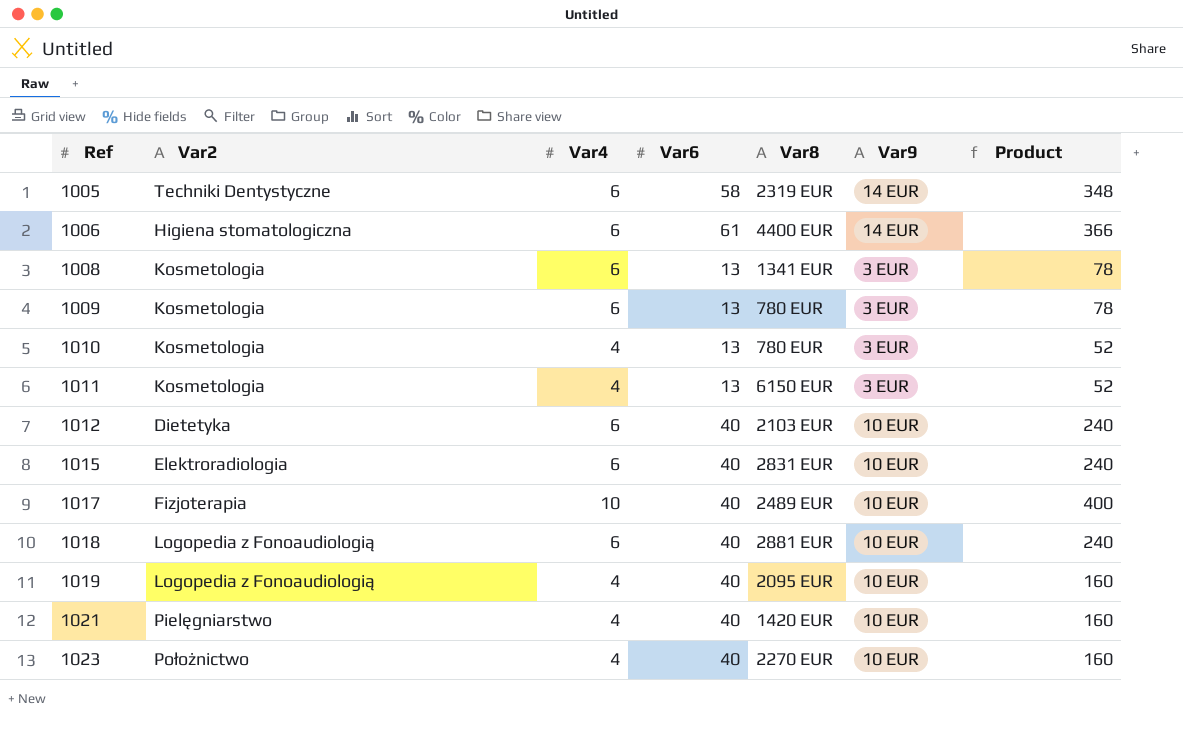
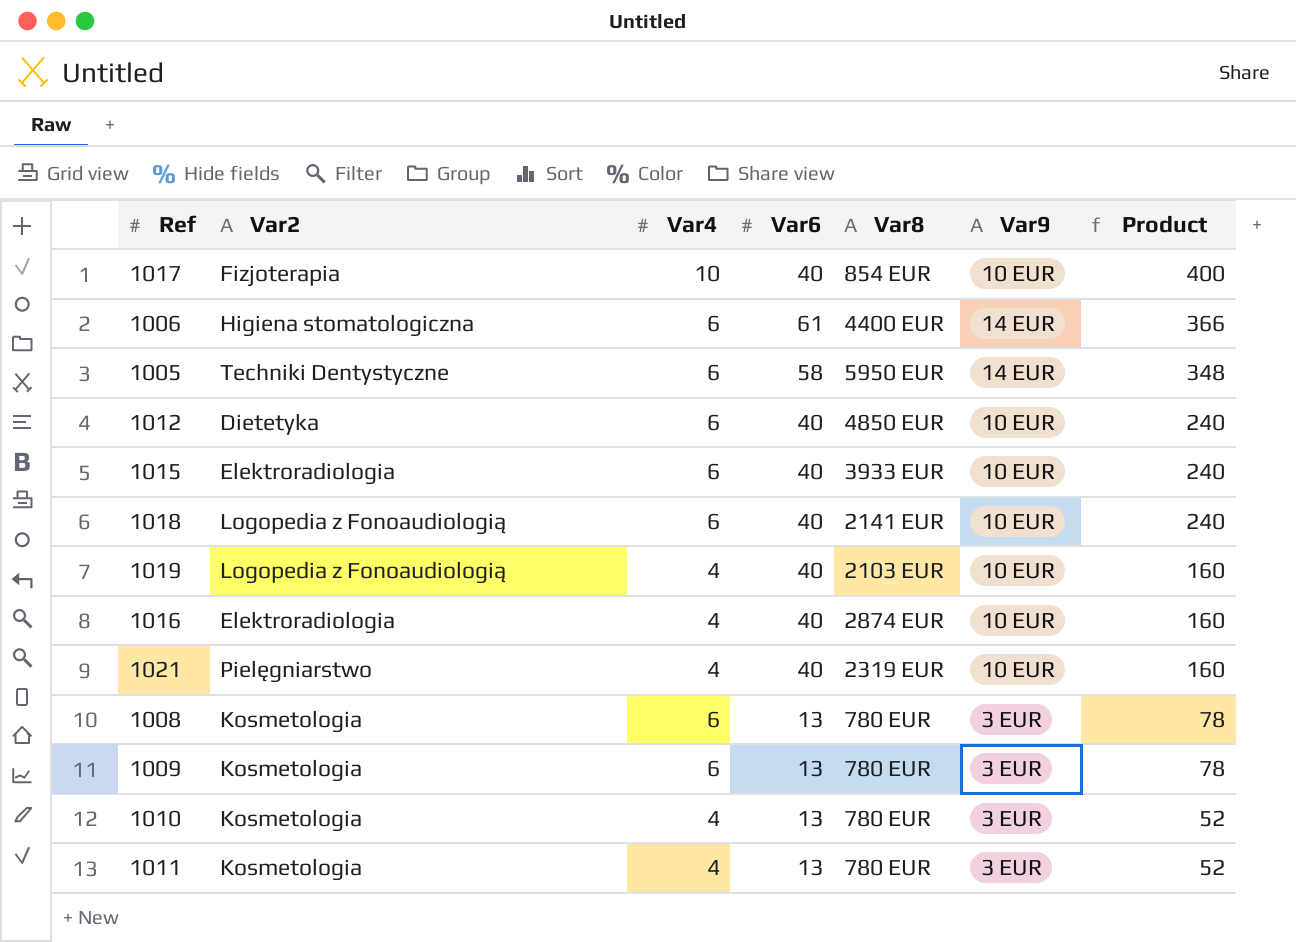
row order: Ref ascending -> Product descending
row 1023: Położnictwo | 4 | 40 | 2270 EUR | 10 EUR | 160 -> none
1017 | Var8: 2489 EUR -> 854 EUR
1005 | Var8: 2319 EUR -> 5950 EUR
1012 | Var8: 2103 EUR -> 4850 EUR
1015 | Var8: 2831 EUR -> 3933 EUR
1018 | Var8: 2881 EUR -> 2141 EUR
1019 | Var8: 2095 EUR -> 2103 EUR
row 1016: none -> Elektroradiologia | 4 | 40 | 2874 EUR | 10 EUR | 160
1021 | Var8: 1420 EUR -> 2319 EUR
1008 | Var8: 1341 EUR -> 780 EUR
1011 | Var8: 6150 EUR -> 780 EUR

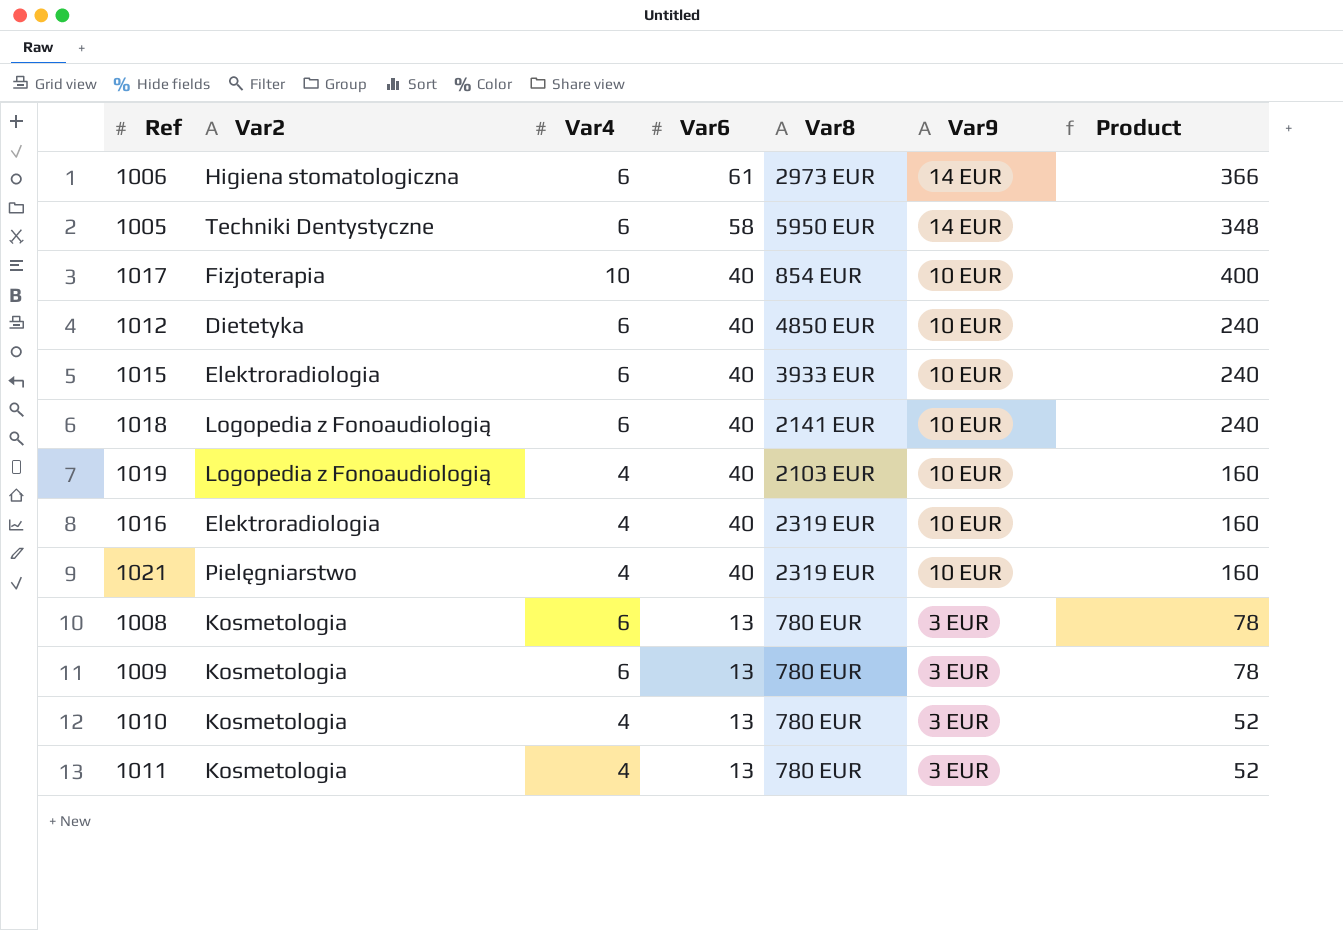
row order: Product descending -> Var6 descending
1006 | Var8: 4400 EUR -> 2973 EUR
1016 | Var8: 2874 EUR -> 2319 EUR

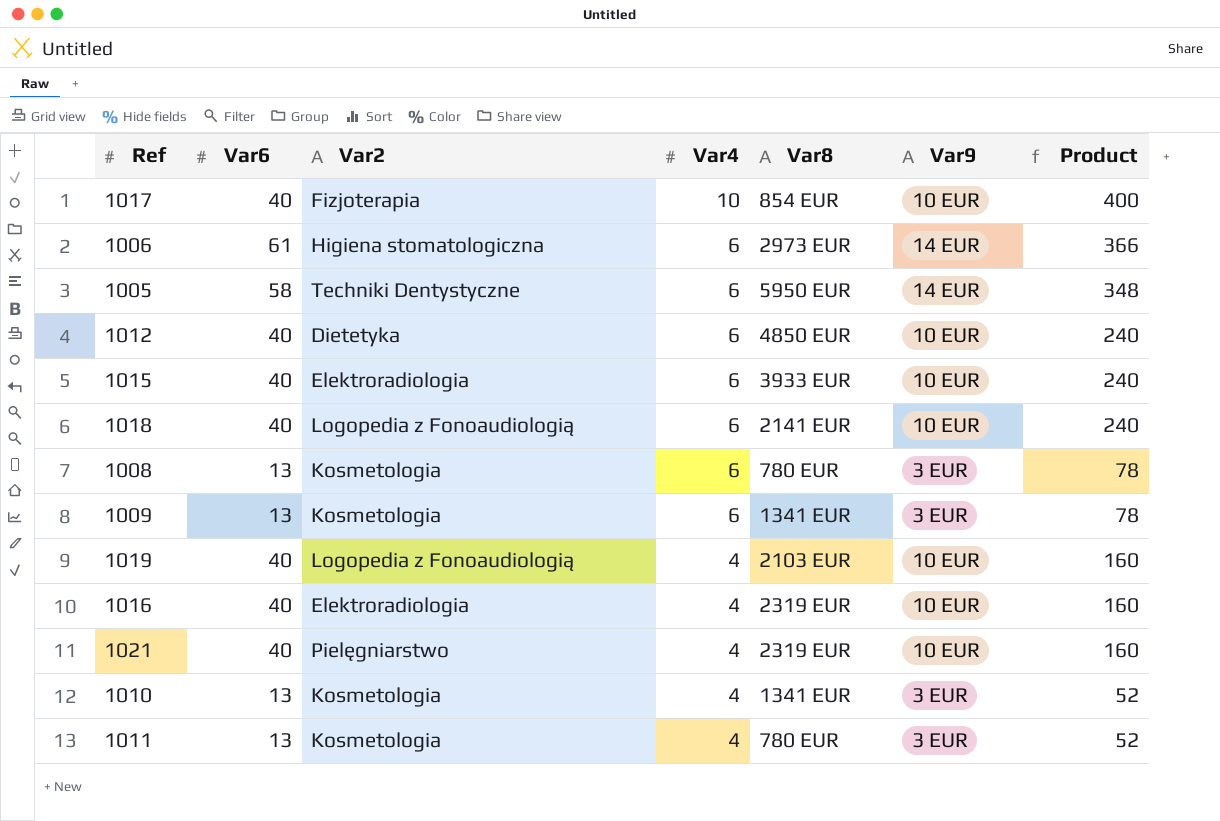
row order: Var6 descending -> Var4 descending
column Var6 | position: 4 -> 2
1009 | Var8: 780 EUR -> 1341 EUR
1010 | Var8: 780 EUR -> 1341 EUR

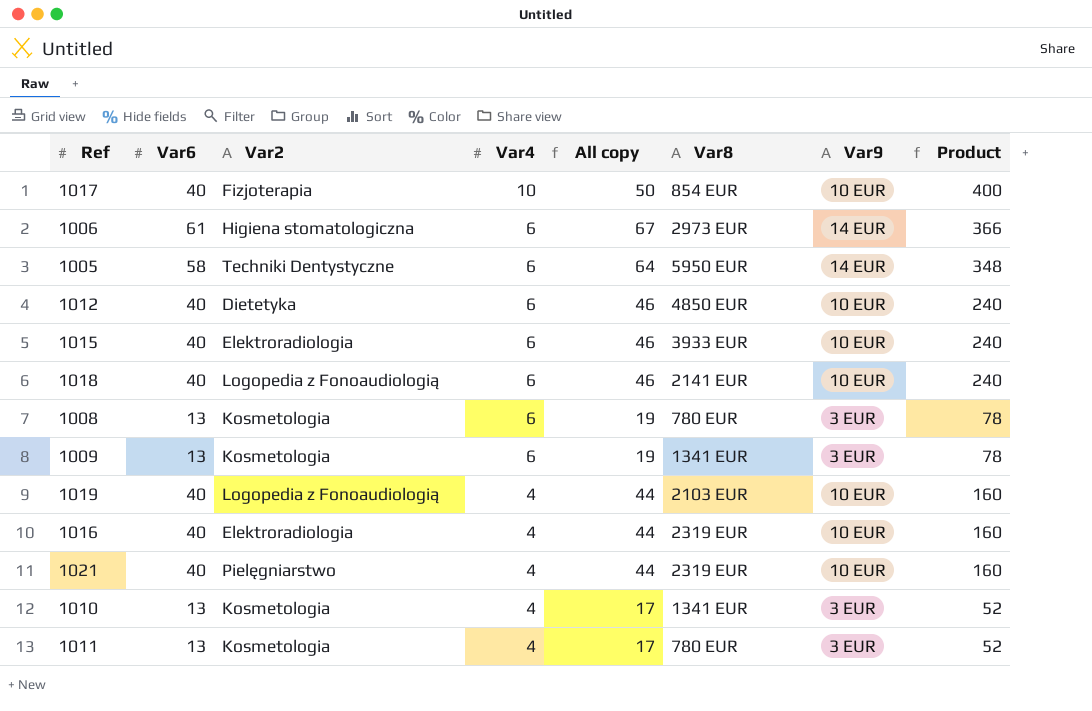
column All copy | formula: none -> [Var6] + [Var4]

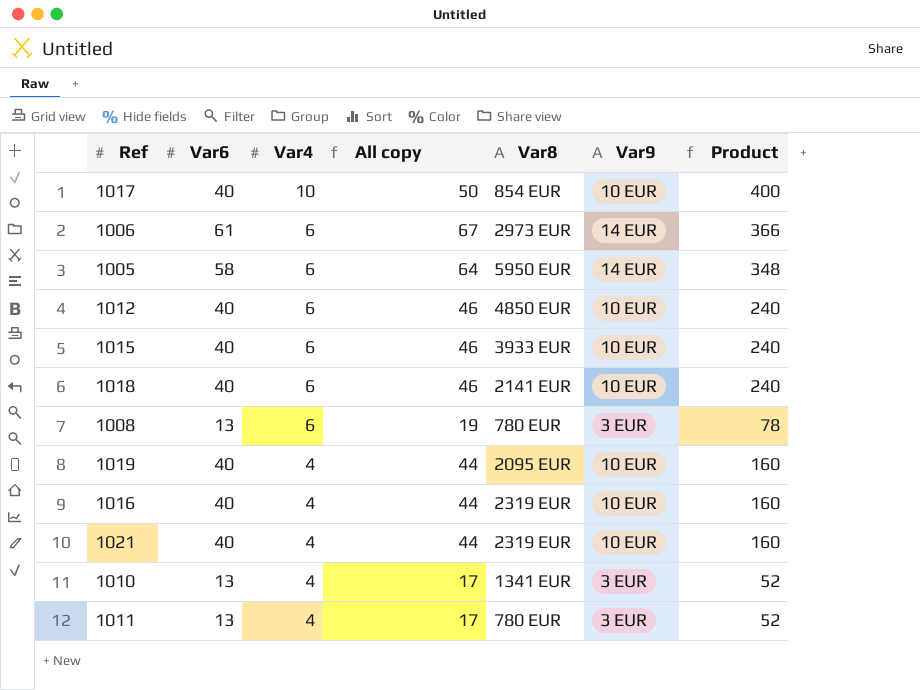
column Var2 | position: 3 -> none
row 1009: 13 | Kosmetologia | 6 | 19 | 1341 EUR | 3 EUR | 78 -> none
1019 | Var8: 2103 EUR -> 2095 EUR

